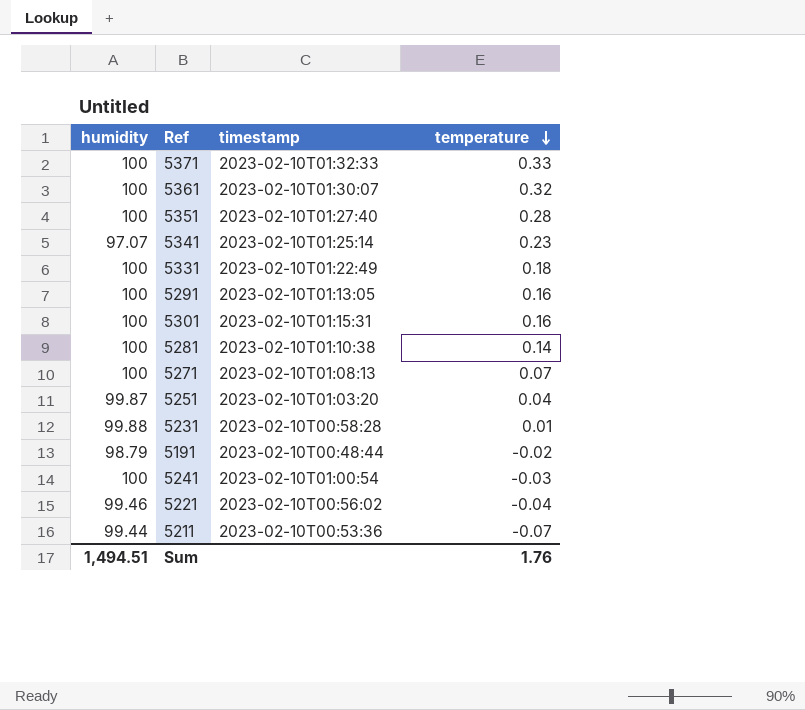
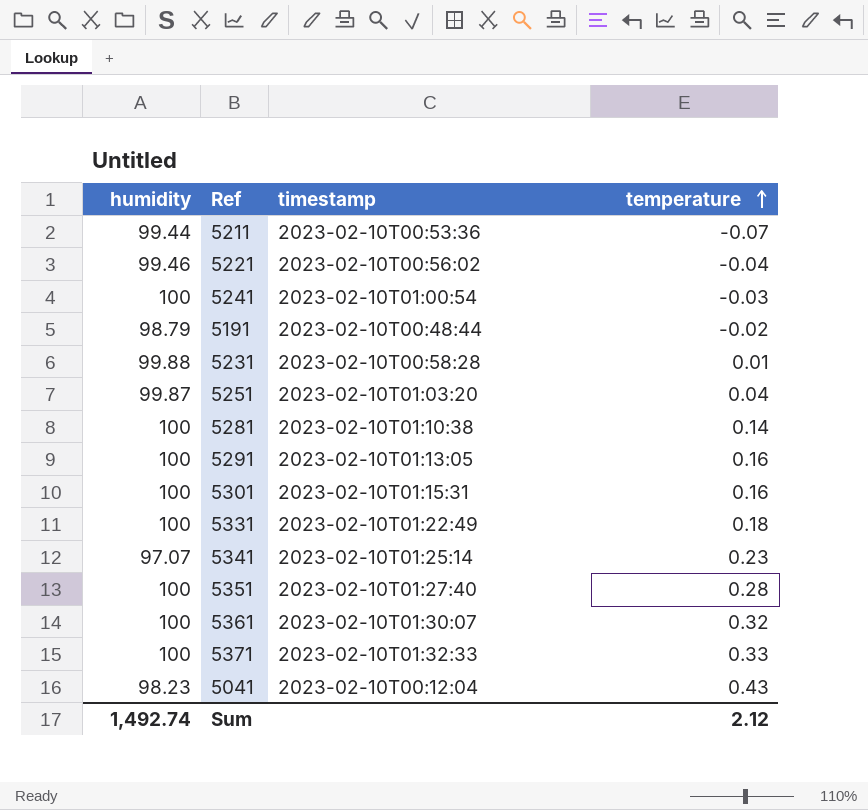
row order: temperature descending -> temperature ascending
row 5271: 100 | 2023-02-10T01:08:13 | 0.07 -> none
row 5041: none -> 98.23 | 2023-02-10T00:12:04 | 0.43
Sum | humidity: 1,494.51 -> 1,492.74
Sum | temperature: 1.76 -> 2.12

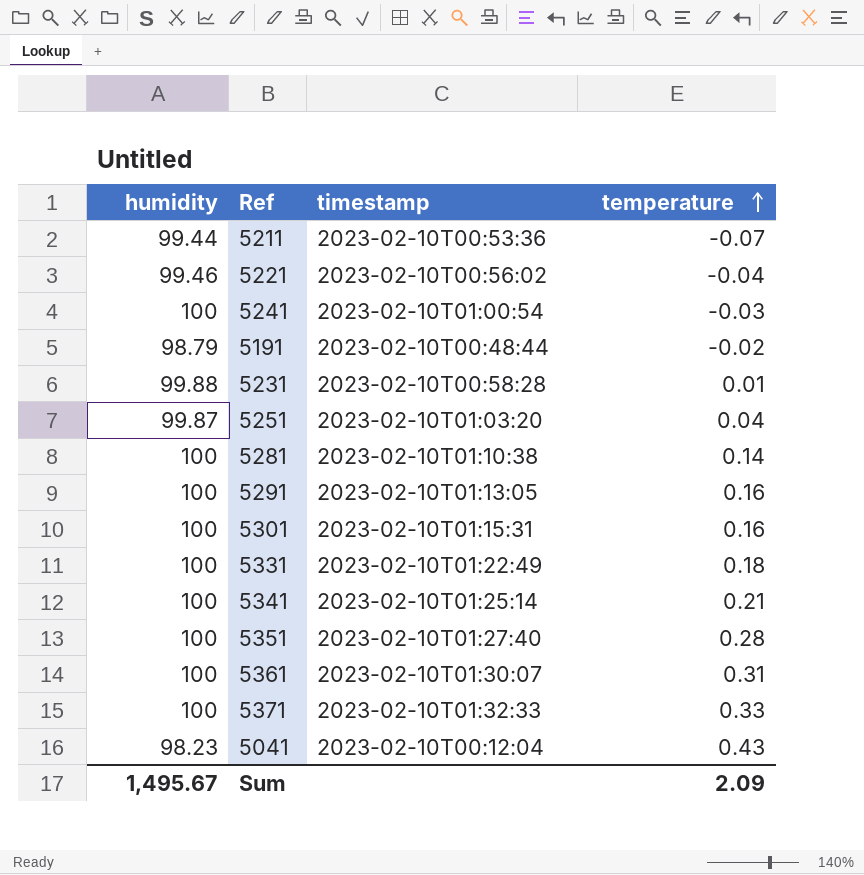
5341 | humidity: 97.07 -> 100
5341 | temperature: 0.23 -> 0.21
5361 | temperature: 0.32 -> 0.31
Sum | humidity: 1,492.74 -> 1,495.67
Sum | temperature: 2.12 -> 2.09

